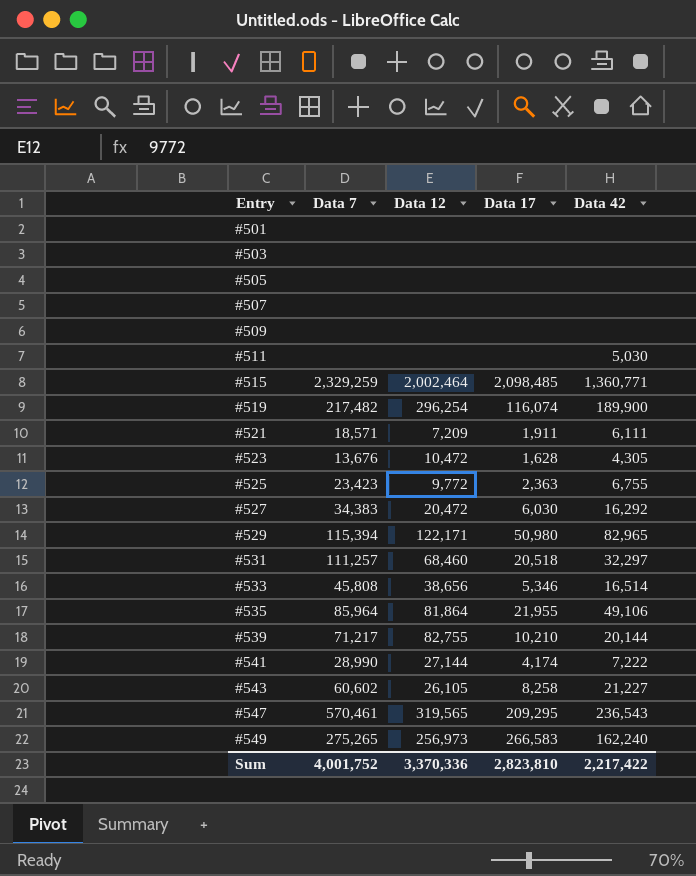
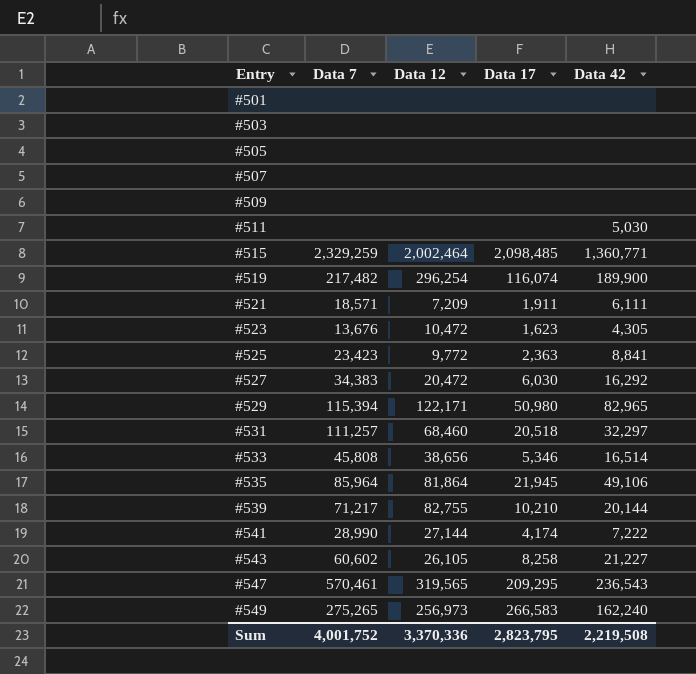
#523 | Data 17: 1,628 -> 1,623
#525 | Data 42: 6,755 -> 8,841
#535 | Data 17: 21,955 -> 21,945
Sum | Data 17: 2,823,810 -> 2,823,795
Sum | Data 42: 2,217,422 -> 2,219,508

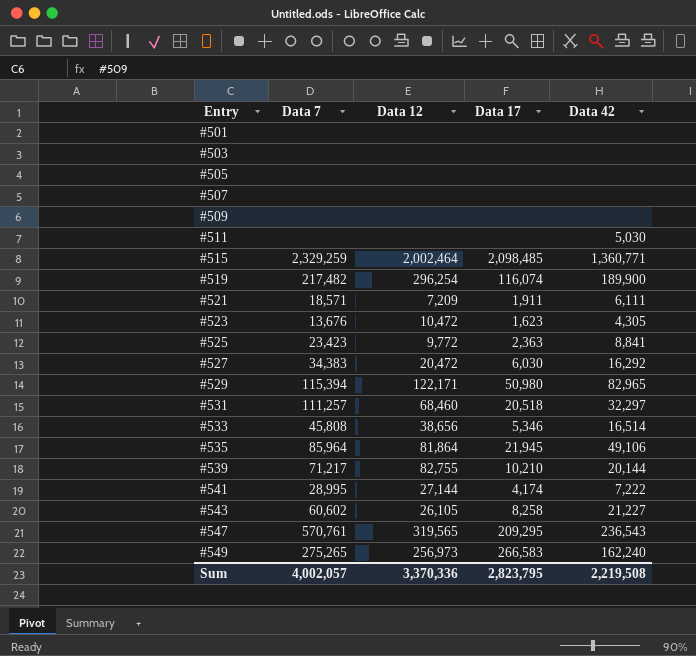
#541 | Data 7: 28,990 -> 28,995
#547 | Data 7: 570,461 -> 570,761
Sum | Data 7: 4,001,752 -> 4,002,057

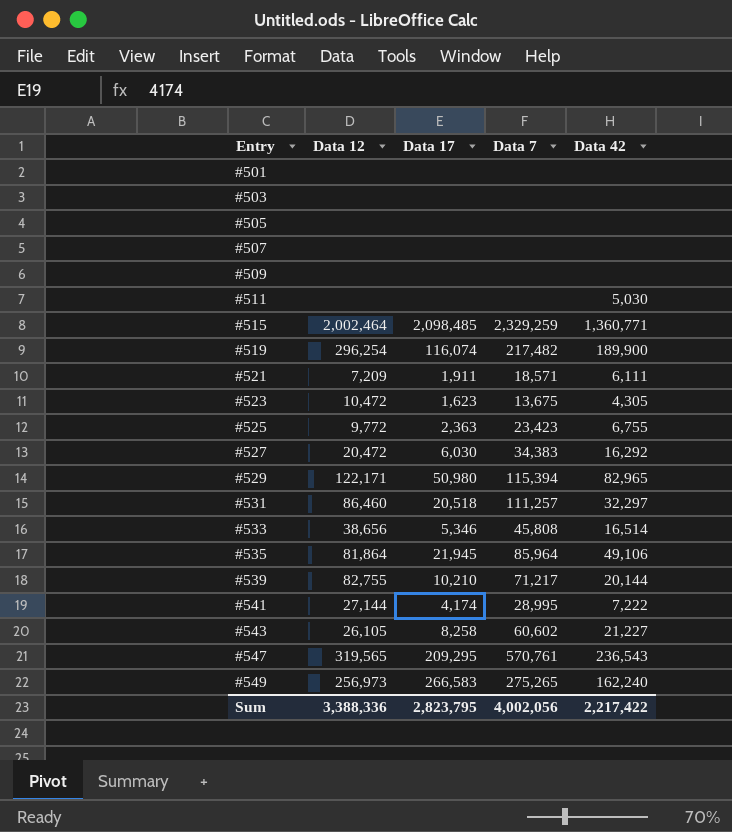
column Data 7 | position: 2 -> 4
#523 | Data 7: 13,676 -> 13,675
#525 | Data 42: 8,841 -> 6,755
#531 | Data 12: 68,460 -> 86,460
Sum | Data 12: 3,370,336 -> 3,388,336
Sum | Data 7: 4,002,057 -> 4,002,056
Sum | Data 42: 2,219,508 -> 2,217,422

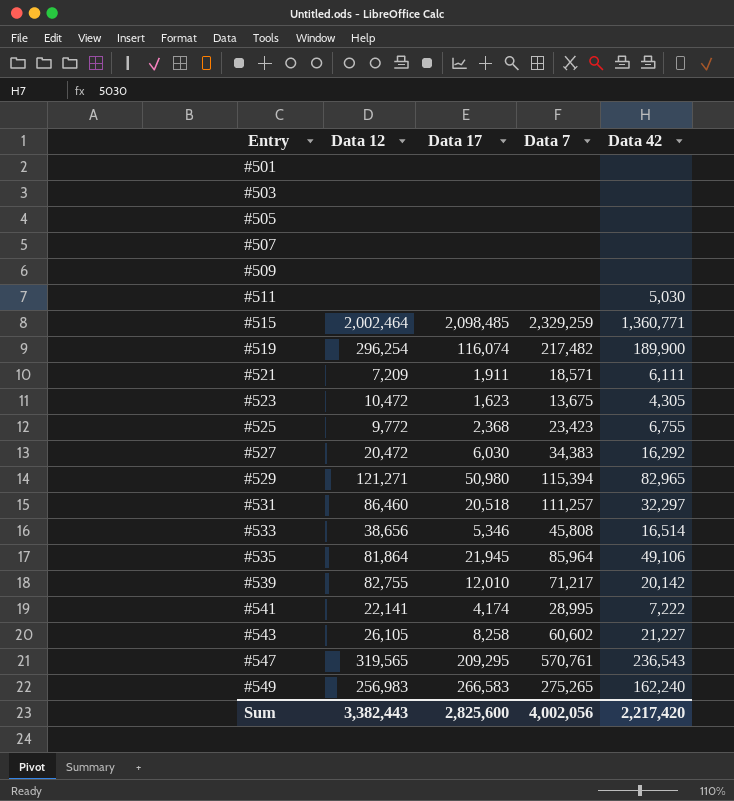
#525 | Data 17: 2,363 -> 2,368
#529 | Data 12: 122,171 -> 121,271
#539 | Data 17: 10,210 -> 12,010
#539 | Data 42: 20,144 -> 20,142
#541 | Data 12: 27,144 -> 22,141
#549 | Data 12: 256,973 -> 256,983
Sum | Data 12: 3,388,336 -> 3,382,443
Sum | Data 17: 2,823,795 -> 2,825,600
Sum | Data 42: 2,217,422 -> 2,217,420

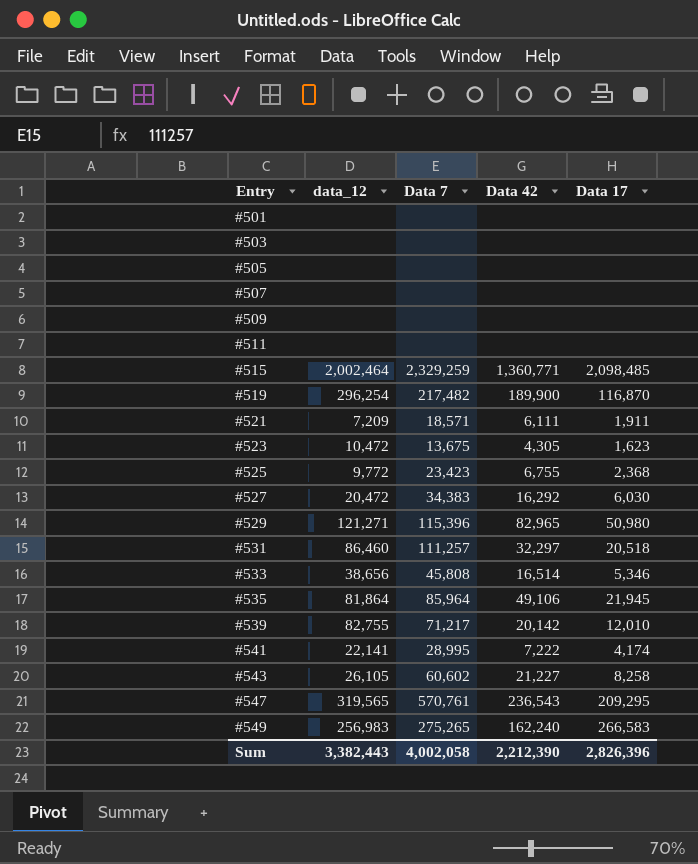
column name: Data 12 -> data_12
column Data 17 | position: 3 -> 5
#511 | Data 42: 5,030 -> none
#519 | Data 17: 116,074 -> 116,870
#529 | Data 7: 115,394 -> 115,396
Sum | Data 7: 4,002,056 -> 4,002,058
Sum | Data 42: 2,217,420 -> 2,212,390
Sum | Data 17: 2,825,600 -> 2,826,396

